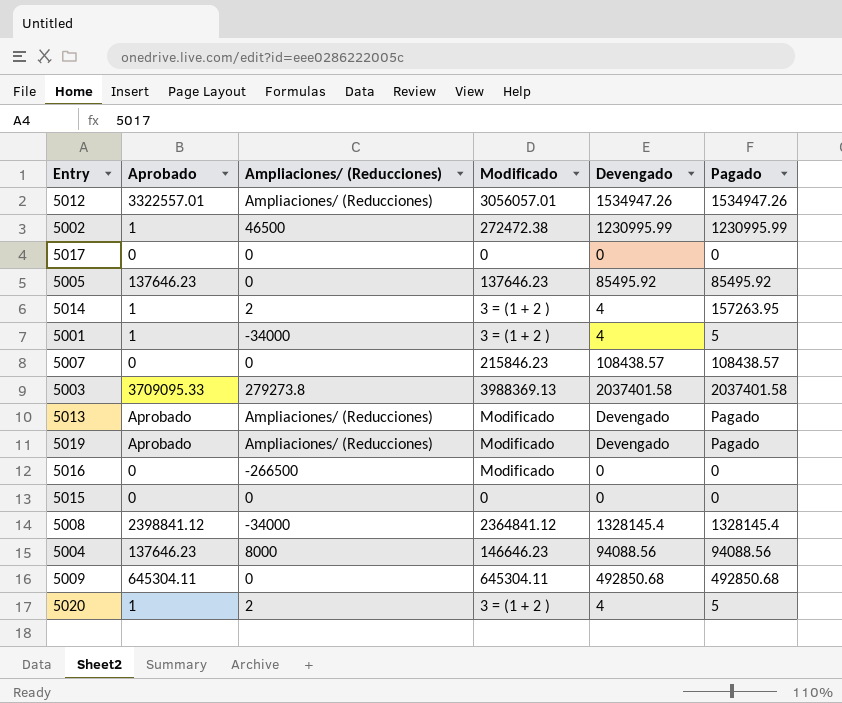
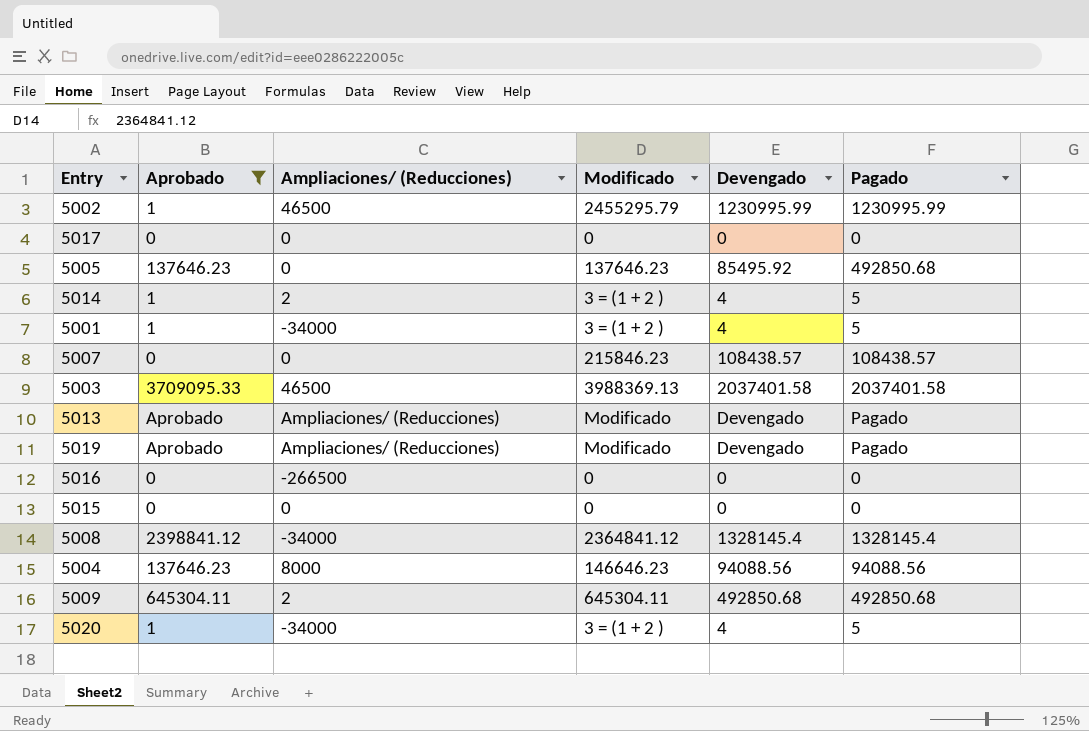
filter: none -> Aprobado != 3322557.01
5002 | Modificado: 272472.38 -> 2455295.79
5005 | Pagado: 85495.92 -> 492850.68
5014 | Pagado: 157263.95 -> 5
5003 | Ampliaciones/ (Reducciones): 279273.8 -> 46500
5016 | Modificado: Modificado -> 0
5009 | Ampliaciones/ (Reducciones): 0 -> 2
5020 | Ampliaciones/ (Reducciones): 2 -> -34000

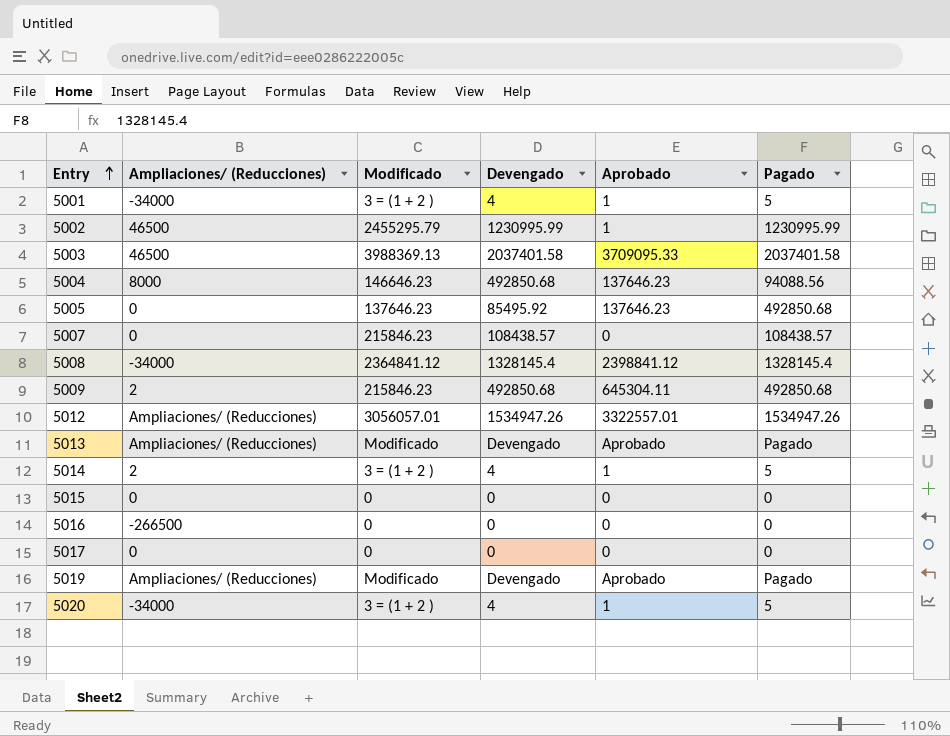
filter: Aprobado != 3322557.01 -> none
row order: none -> Entry ascending
column Aprobado | position: 2 -> 5
5004 | Devengado: 94088.56 -> 492850.68
5009 | Modificado: 645304.11 -> 215846.23

